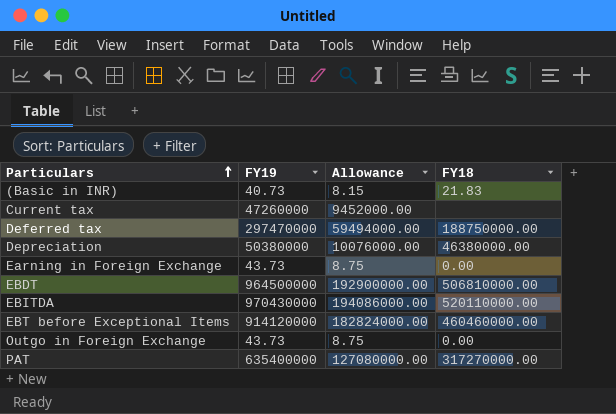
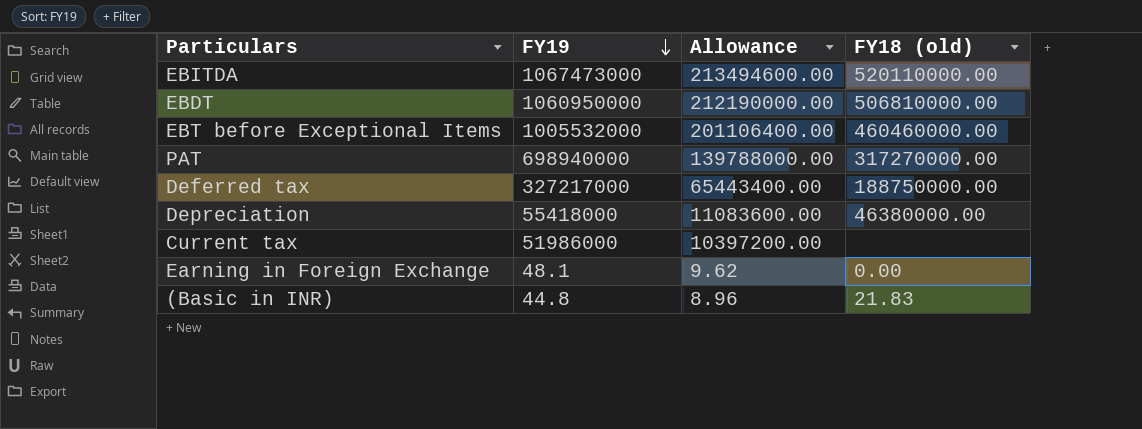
row order: Particulars ascending -> FY19 descending
column name: FY18 -> FY18 (old)
row Outgo in Foreign Exchange: 43.73 | 8.75 | 0.00 -> none
EBITDA | FY19: 970430000 -> 1067473000
EBITDA | Allowance: 194086000.00 -> 213494600.00
EBDT | FY19: 964500000 -> 1060950000
EBDT | Allowance: 192900000.00 -> 212190000.00
EBT before Exceptional Items | FY19: 914120000 -> 1005532000
EBT before Exceptional Items | Allowance: 182824000.00 -> 201106400.00
PAT | FY19: 635400000 -> 698940000
PAT | Allowance: 127080000.00 -> 139788000.00
Deferred tax | FY19: 297470000 -> 327217000
Deferred tax | Allowance: 59494000.00 -> 65443400.00
Depreciation | FY19: 50380000 -> 55418000
Depreciation | Allowance: 10076000.00 -> 11083600.00
Current tax | FY19: 47260000 -> 51986000
Current tax | Allowance: 9452000.00 -> 10397200.00
Earning in Foreign Exchange | FY19: 43.73 -> 48.1
Earning in Foreign Exchange | Allowance: 8.75 -> 9.62
(Basic in INR) | FY19: 40.73 -> 44.8
(Basic in INR) | Allowance: 8.15 -> 8.96

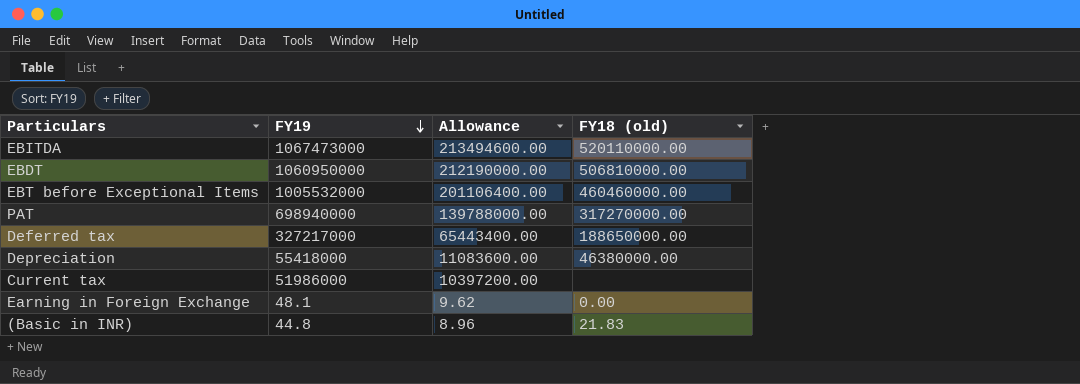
Deferred tax | FY18 (old): 188750000.00 -> 188650000.00

